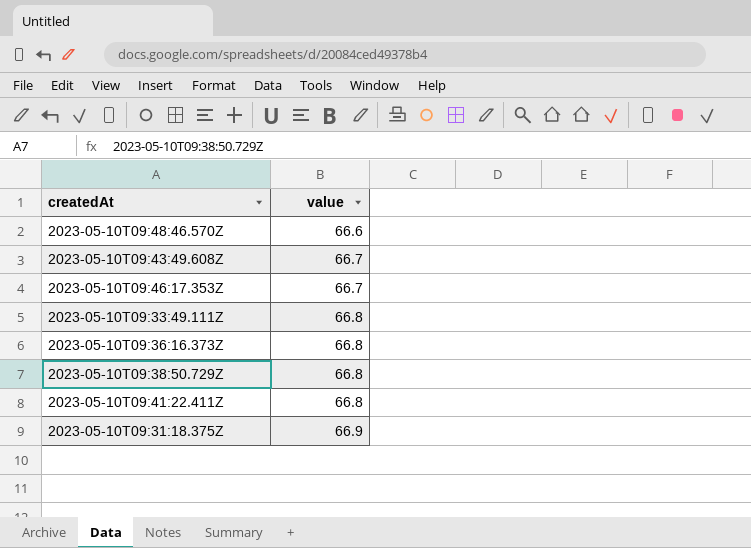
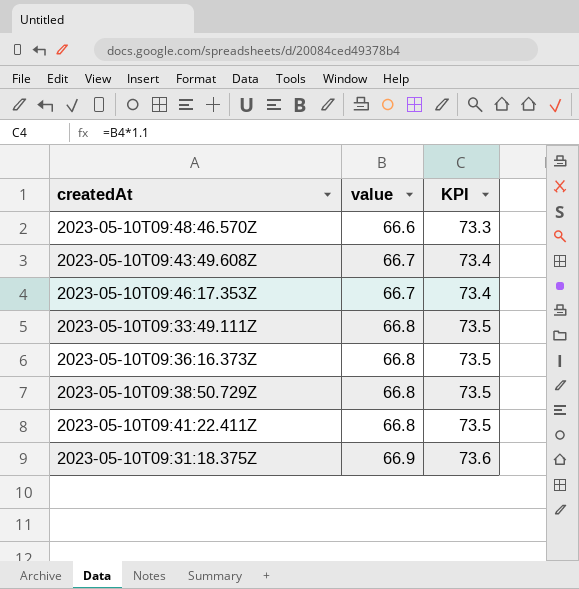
column KPI | formula: none -> [value] * 1.1

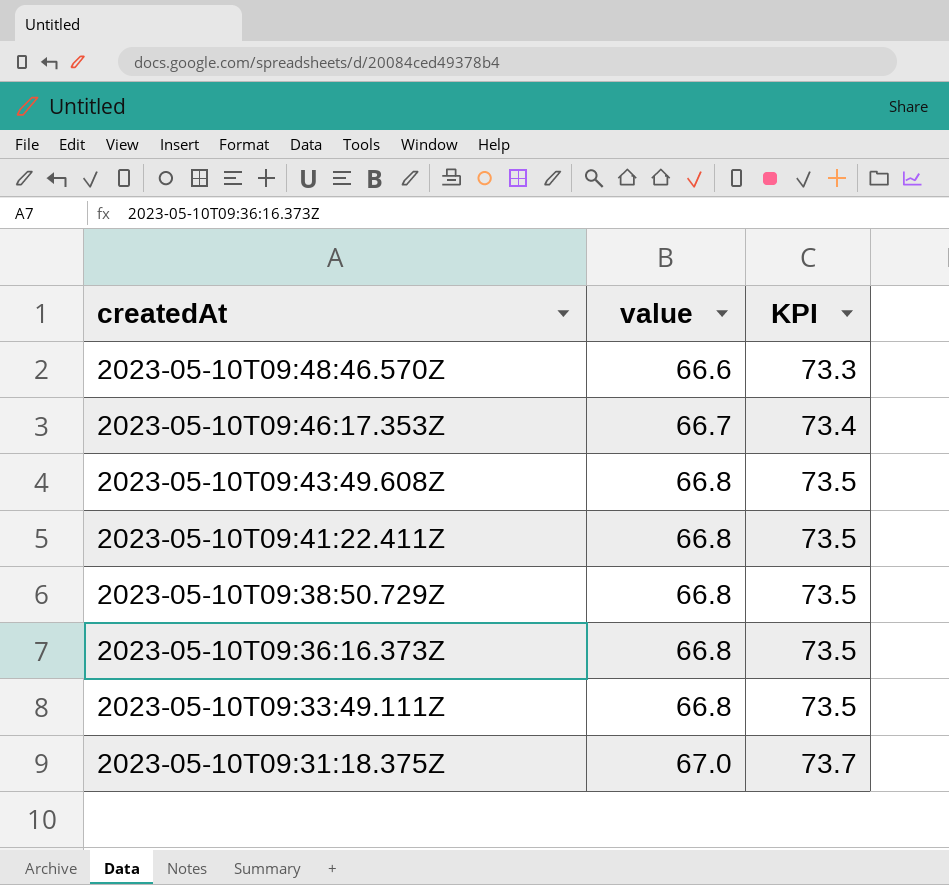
row order: value ascending -> createdAt descending
2023-05-10T09:43:49.608Z | value: 66.7 -> 66.8
2023-05-10T09:43:49.608Z | KPI: 73.4 -> 73.5
2023-05-10T09:31:18.375Z | value: 66.9 -> 67.0
2023-05-10T09:31:18.375Z | KPI: 73.6 -> 73.7

